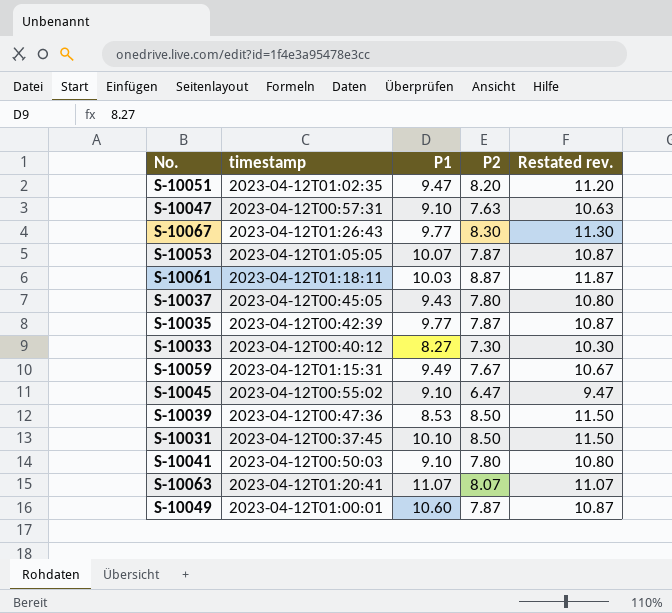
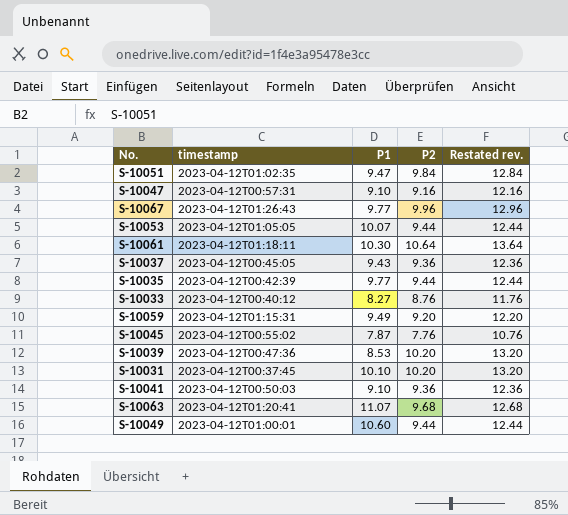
S-10051 | P2: 8.20 -> 9.84
S-10051 | Restated rev.: 11.20 -> 12.84
S-10047 | P2: 7.63 -> 9.16
S-10047 | Restated rev.: 10.63 -> 12.16
S-10067 | P2: 8.30 -> 9.96
S-10067 | Restated rev.: 11.30 -> 12.96
S-10053 | P2: 7.87 -> 9.44
S-10053 | Restated rev.: 10.87 -> 12.44
S-10061 | P1: 10.03 -> 10.30
S-10061 | P2: 8.87 -> 10.64
S-10061 | Restated rev.: 11.87 -> 13.64
S-10037 | P2: 7.80 -> 9.36
S-10037 | Restated rev.: 10.80 -> 12.36
S-10035 | P2: 7.87 -> 9.44
S-10035 | Restated rev.: 10.87 -> 12.44
S-10033 | P2: 7.30 -> 8.76
S-10033 | Restated rev.: 10.30 -> 11.76
S-10059 | P2: 7.67 -> 9.20
S-10059 | Restated rev.: 10.67 -> 12.20
S-10045 | P1: 9.10 -> 7.87
S-10045 | P2: 6.47 -> 7.76
S-10045 | Restated rev.: 9.47 -> 10.76
S-10039 | P2: 8.50 -> 10.20
S-10039 | Restated rev.: 11.50 -> 13.20
S-10031 | P2: 8.50 -> 10.20
S-10031 | Restated rev.: 11.50 -> 13.20
S-10041 | P2: 7.80 -> 9.36
S-10041 | Restated rev.: 10.80 -> 12.36
S-10063 | P2: 8.07 -> 9.68
S-10063 | Restated rev.: 11.07 -> 12.68
S-10049 | P2: 7.87 -> 9.44
S-10049 | Restated rev.: 10.87 -> 12.44

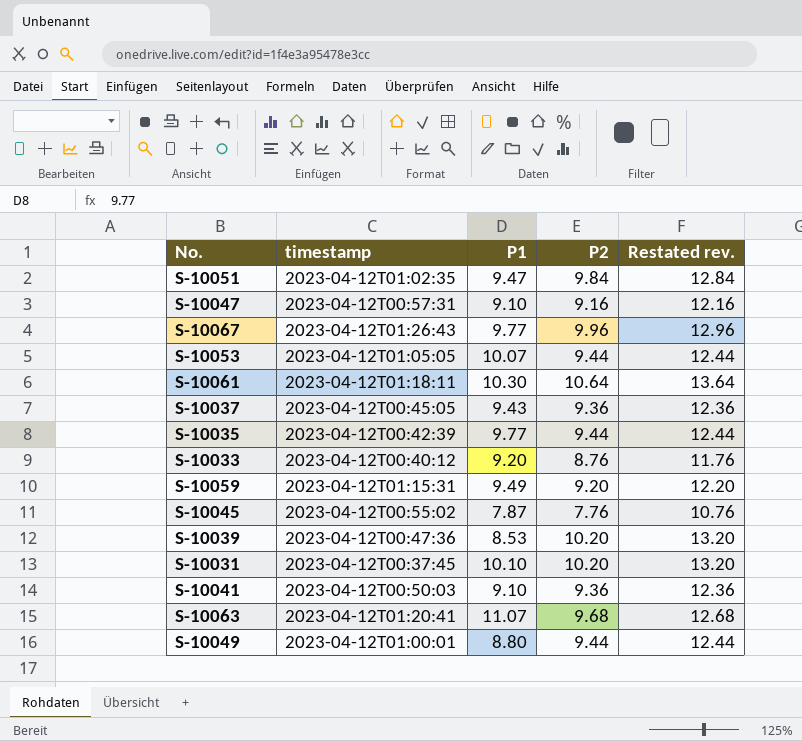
S-10033 | P1: 8.27 -> 9.20
S-10049 | P1: 10.60 -> 8.80

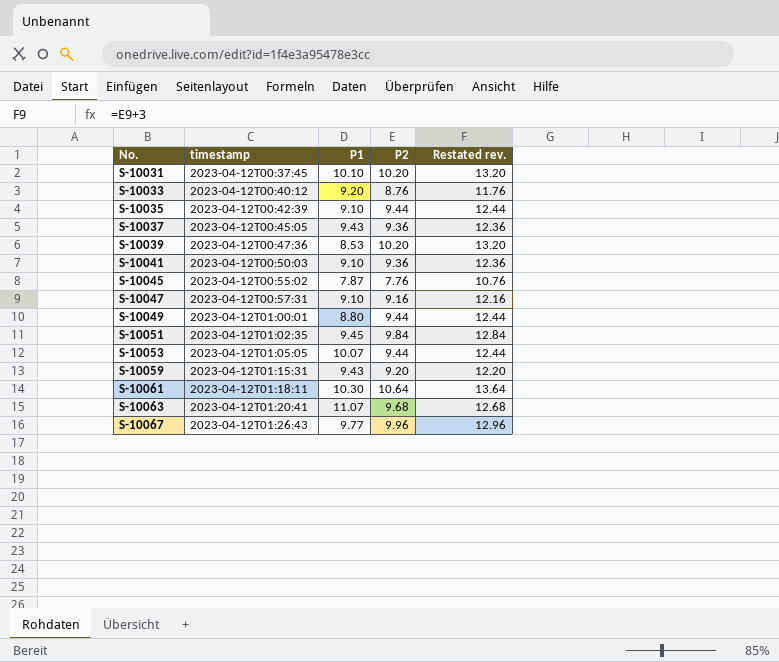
row order: none -> No. ascending
S-10035 | P1: 9.77 -> 9.10
S-10051 | P1: 9.47 -> 9.45
S-10059 | P1: 9.49 -> 9.43

